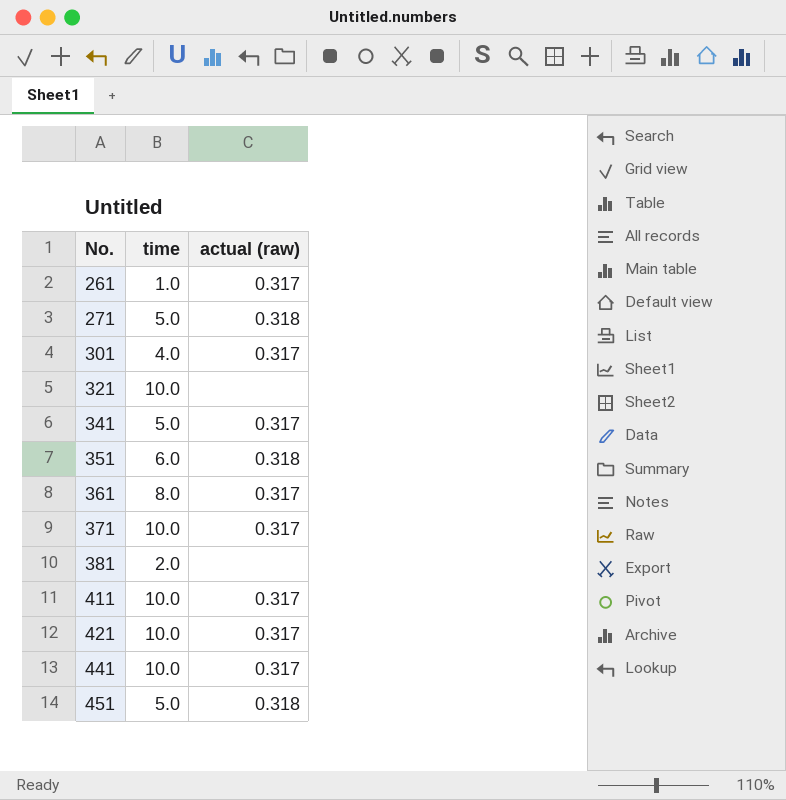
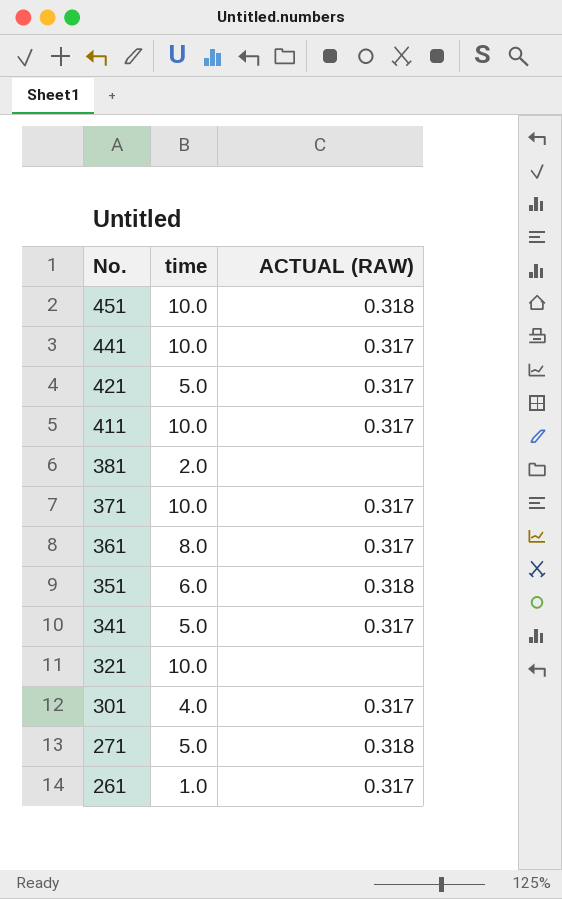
row order: No. ascending -> No. descending
column name: actual (raw) -> ACTUAL (RAW)
451 | time: 5.0 -> 10.0
421 | time: 10.0 -> 5.0

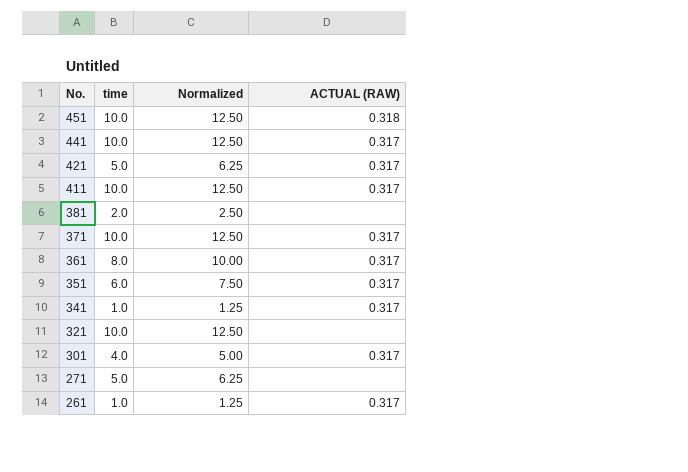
column Normalized | formula: none -> [time] * 1.25
351 | ACTUAL (RAW): 0.318 -> 0.317
341 | time: 5.0 -> 1.0
271 | ACTUAL (RAW): 0.318 -> none

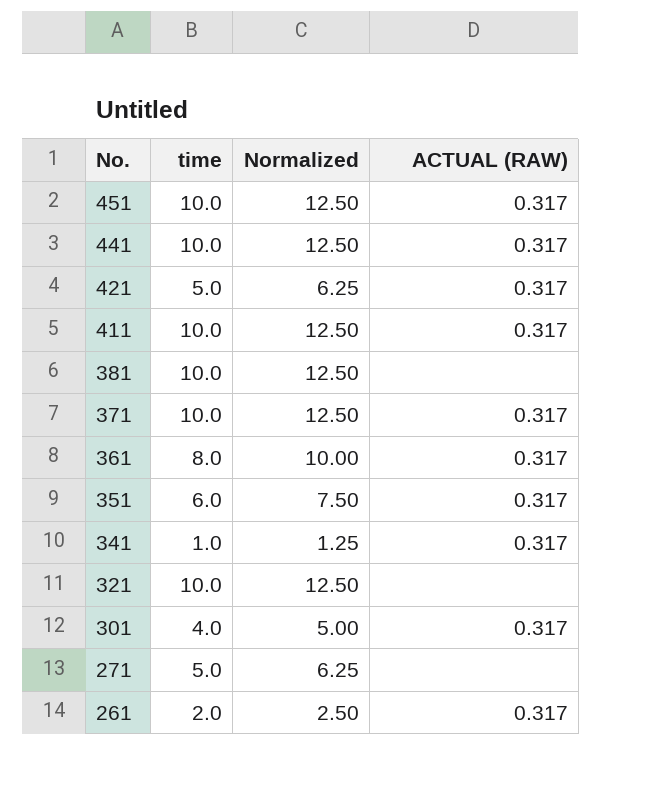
451 | ACTUAL (RAW): 0.318 -> 0.317
381 | time: 2.0 -> 10.0
381 | Normalized: 2.50 -> 12.50
261 | time: 1.0 -> 2.0
261 | Normalized: 1.25 -> 2.50

